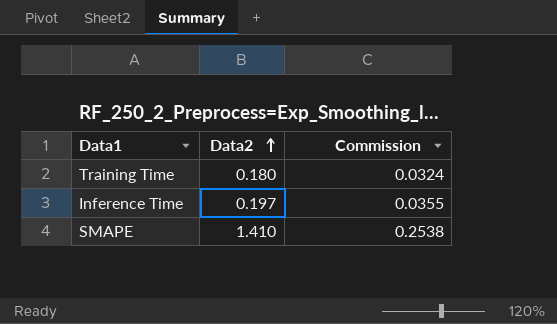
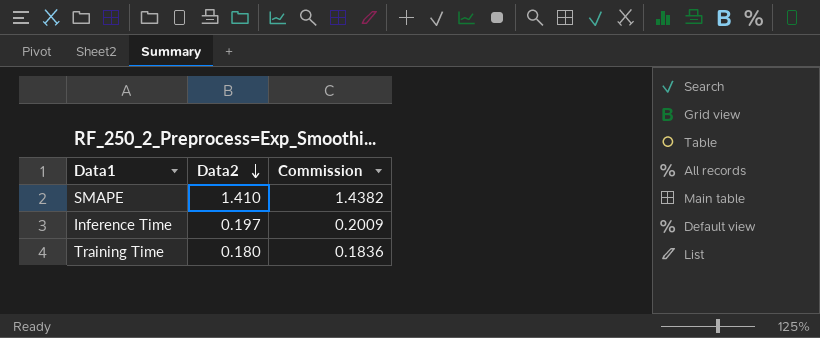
row order: Data2 ascending -> Data2 descending
column Commission | formula: [Data2] * 0.18 -> [Data2] * 1.02

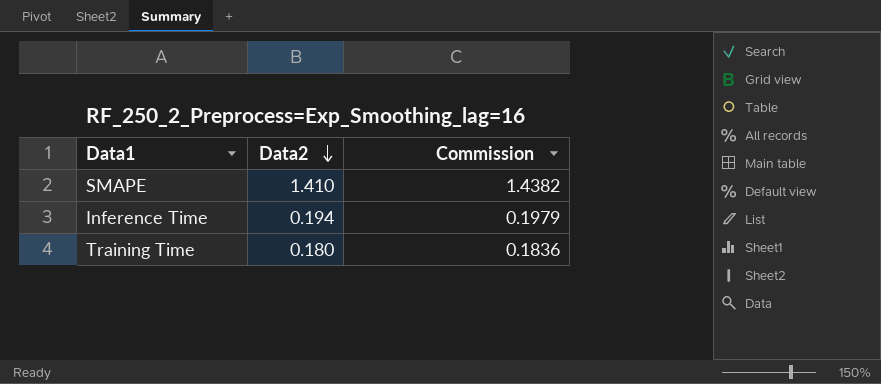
Inference Time | Data2: 0.197 -> 0.194
Inference Time | Commission: 0.2009 -> 0.1979

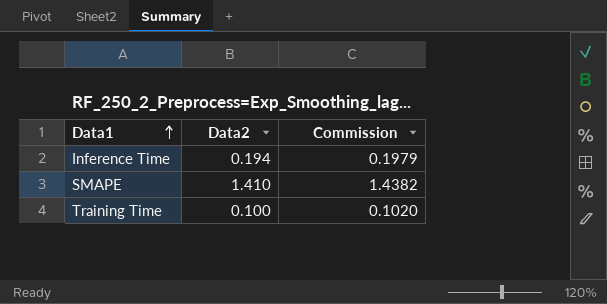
row order: Data2 descending -> Data1 ascending
Training Time | Data2: 0.180 -> 0.100
Training Time | Commission: 0.1836 -> 0.1020

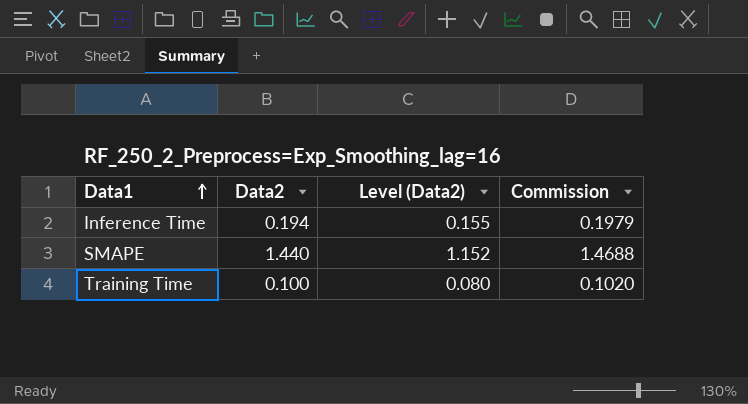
column Level (Data2) | formula: none -> [Data2] * 0.8
SMAPE | Data2: 1.410 -> 1.440
SMAPE | Commission: 1.4382 -> 1.4688

